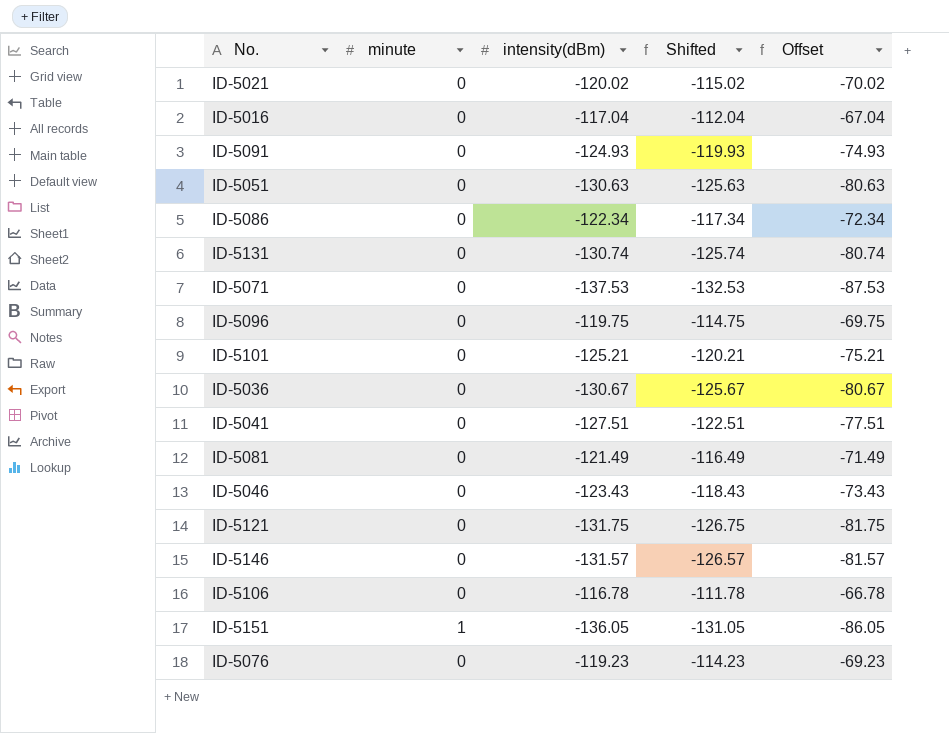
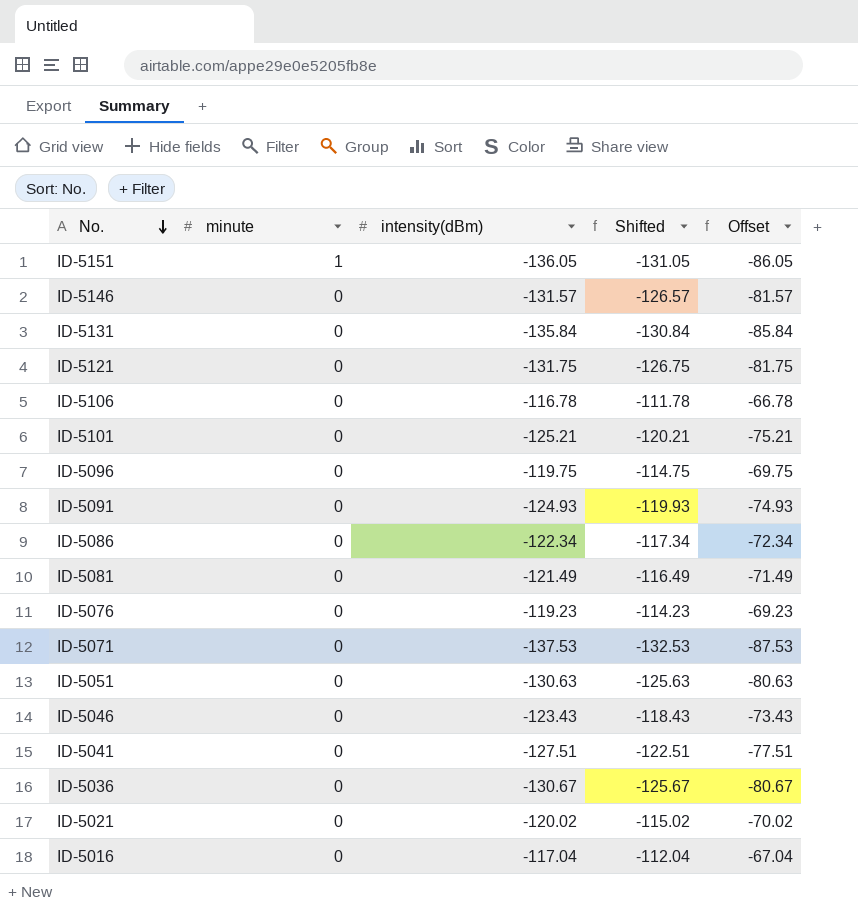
row order: none -> No. descending
ID-5131 | intensity(dBm): -130.74 -> -135.84
ID-5131 | Shifted: -125.74 -> -130.84
ID-5131 | Offset: -80.74 -> -85.84

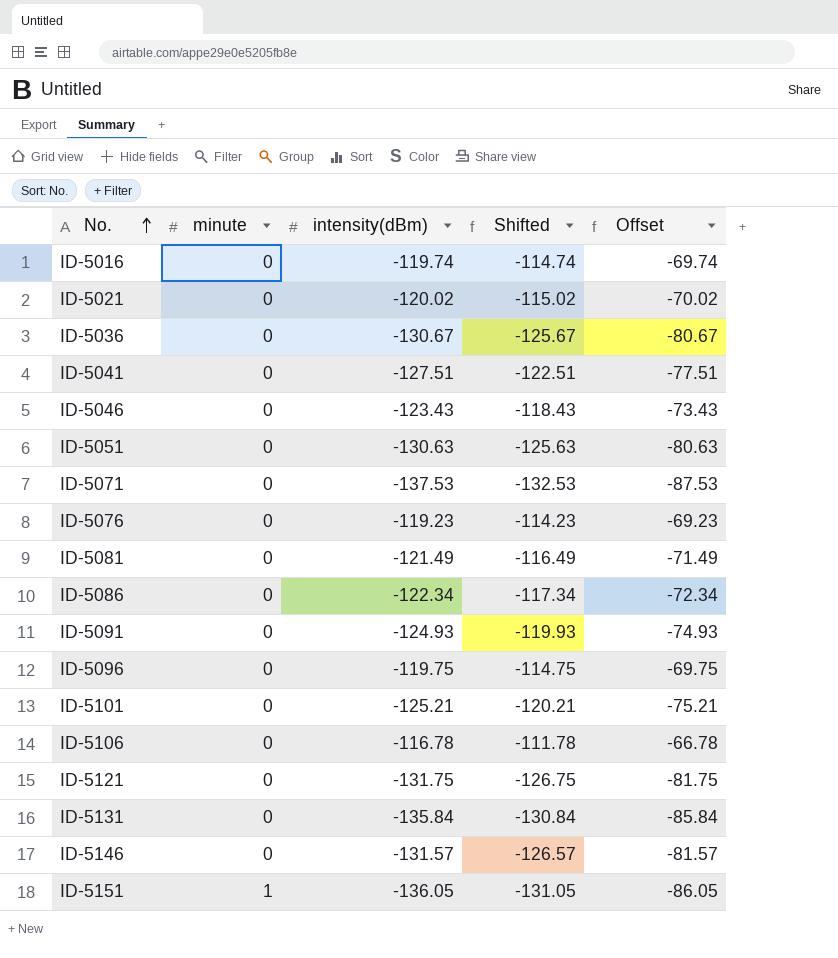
row order: No. descending -> No. ascending
ID-5016 | intensity(dBm): -117.04 -> -119.74
ID-5016 | Shifted: -112.04 -> -114.74
ID-5016 | Offset: -67.04 -> -69.74

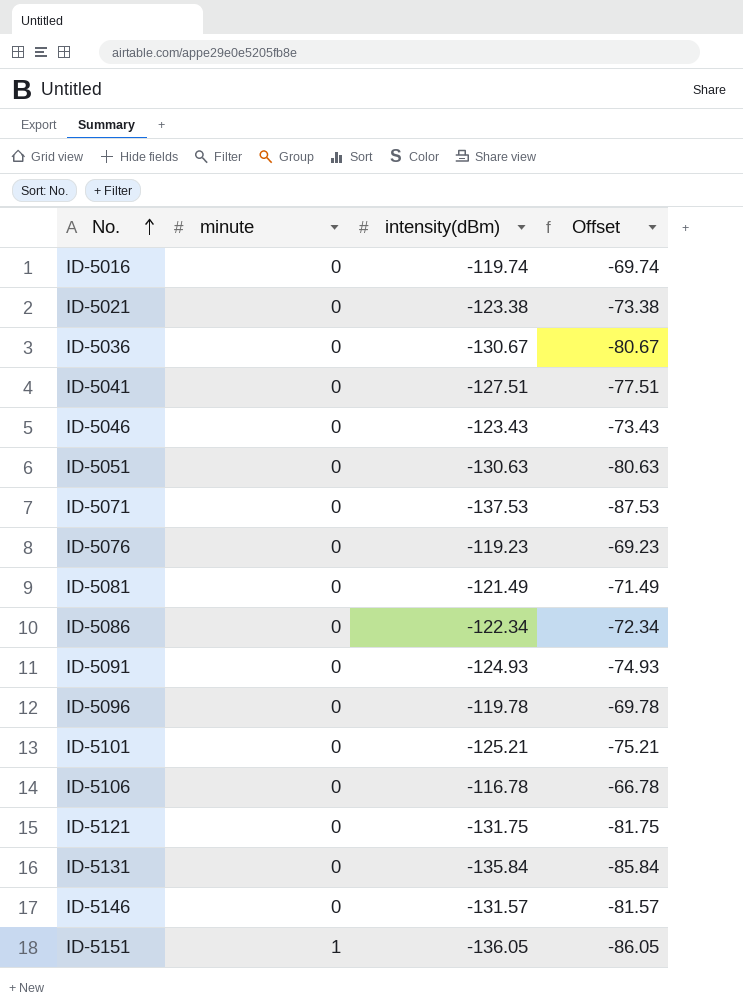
column Shifted | formula: [intensity(dBm)] + 5 -> none
ID-5021 | intensity(dBm): -120.02 -> -123.38
ID-5021 | Offset: -70.02 -> -73.38
ID-5096 | intensity(dBm): -119.75 -> -119.78
ID-5096 | Offset: -69.75 -> -69.78

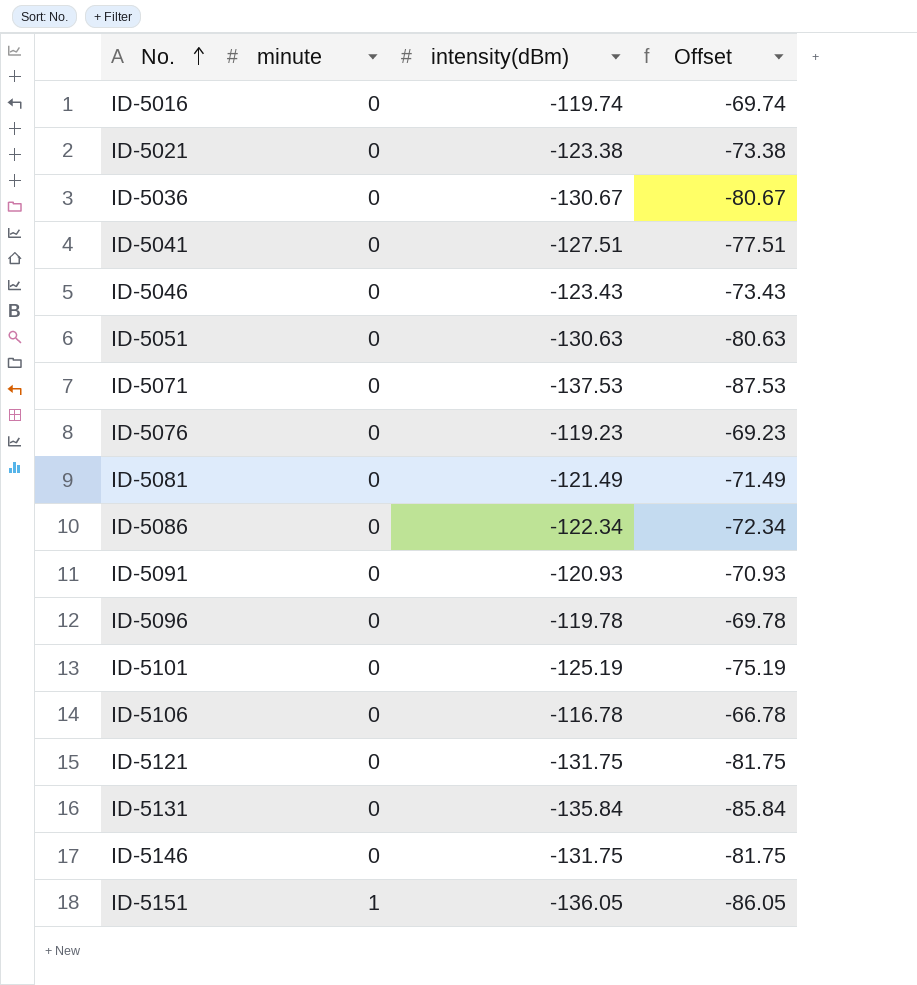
ID-5091 | intensity(dBm): -124.93 -> -120.93
ID-5091 | Offset: -74.93 -> -70.93
ID-5101 | intensity(dBm): -125.21 -> -125.19
ID-5101 | Offset: -75.21 -> -75.19
ID-5146 | intensity(dBm): -131.57 -> -131.75
ID-5146 | Offset: -81.57 -> -81.75

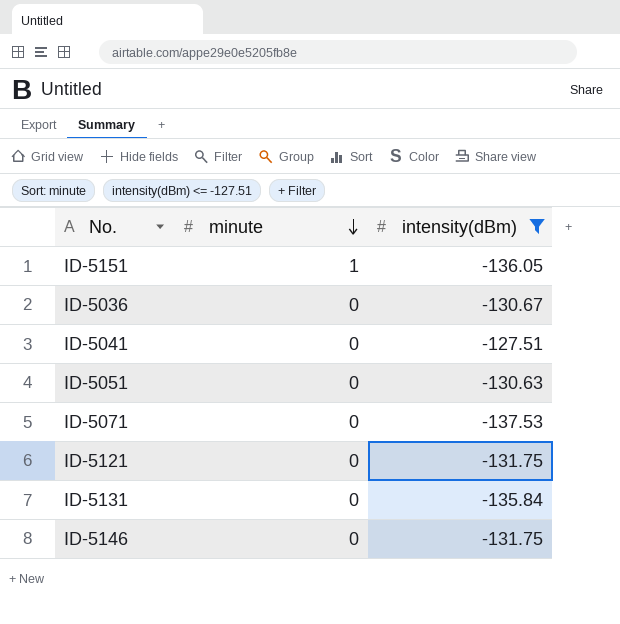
filter: none -> intensity(dBm) <= -127.51
row order: No. ascending -> minute descending
column Offset | formula: [intensity(dBm)] + 50 -> none

